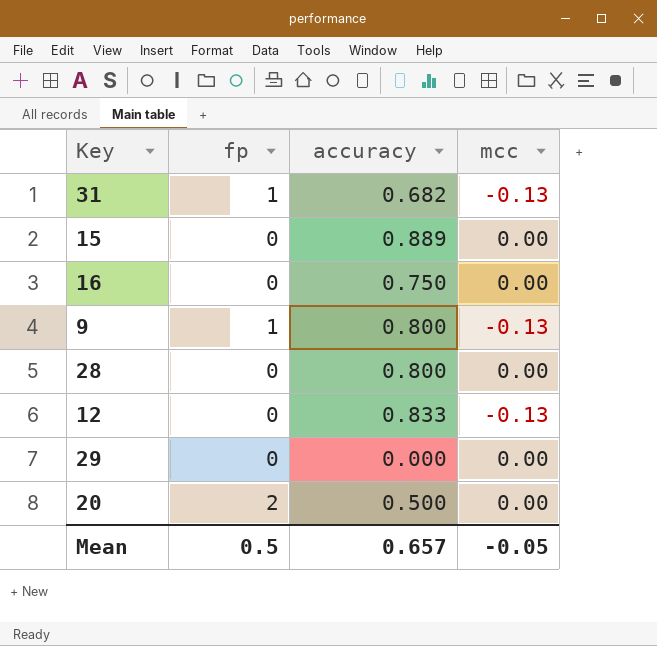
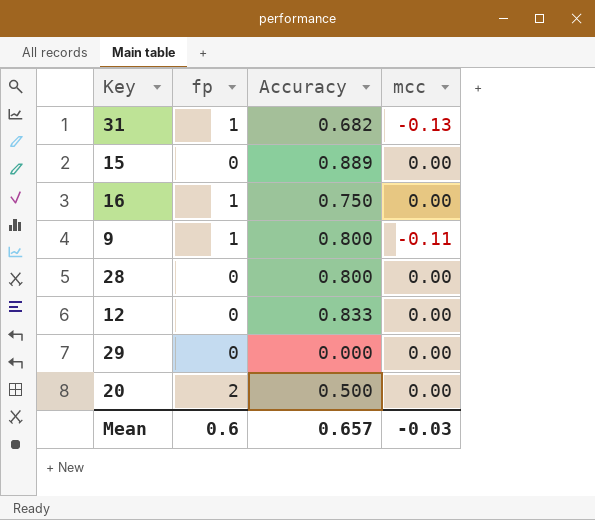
column name: accuracy -> Accuracy
16 | fp: 0 -> 1
9 | mcc: -0.13 -> -0.11
12 | mcc: -0.13 -> 0.00
Mean | fp: 0.5 -> 0.6
Mean | mcc: -0.05 -> -0.03

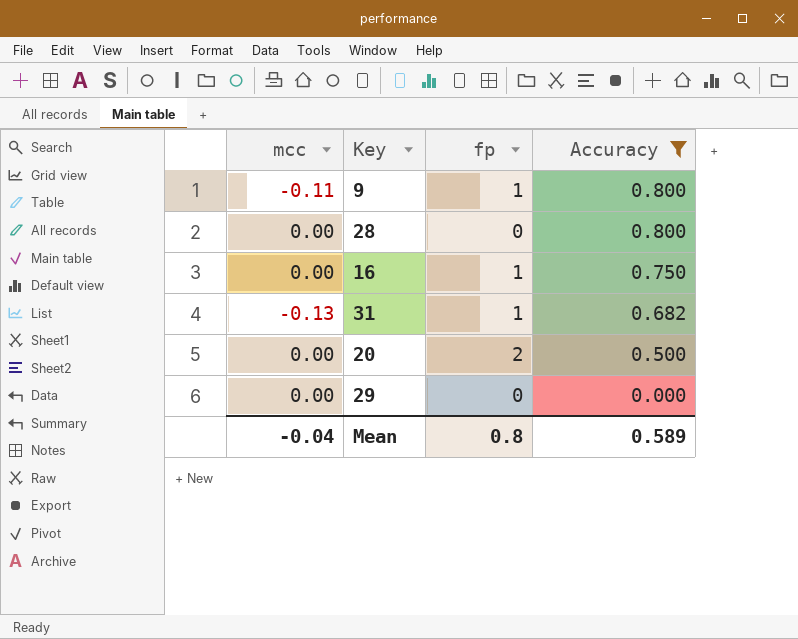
filter: none -> Accuracy <= 0.800
row order: none -> Accuracy descending
column mcc | position: 4 -> 1
Mean | mcc: -0.03 -> -0.04
Mean | fp: 0.6 -> 0.8
Mean | Accuracy: 0.657 -> 0.589

